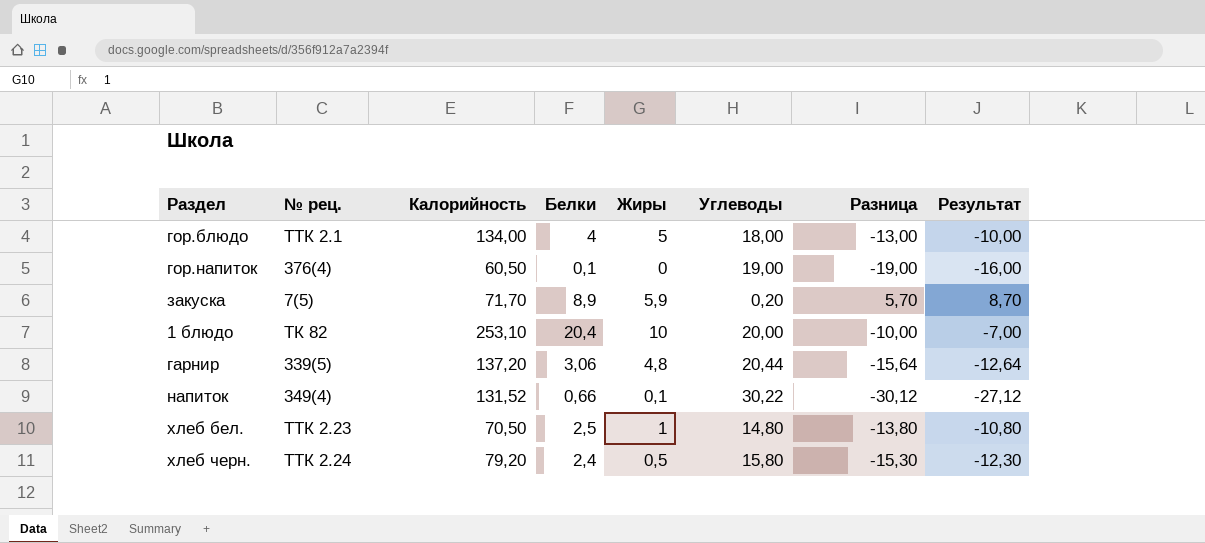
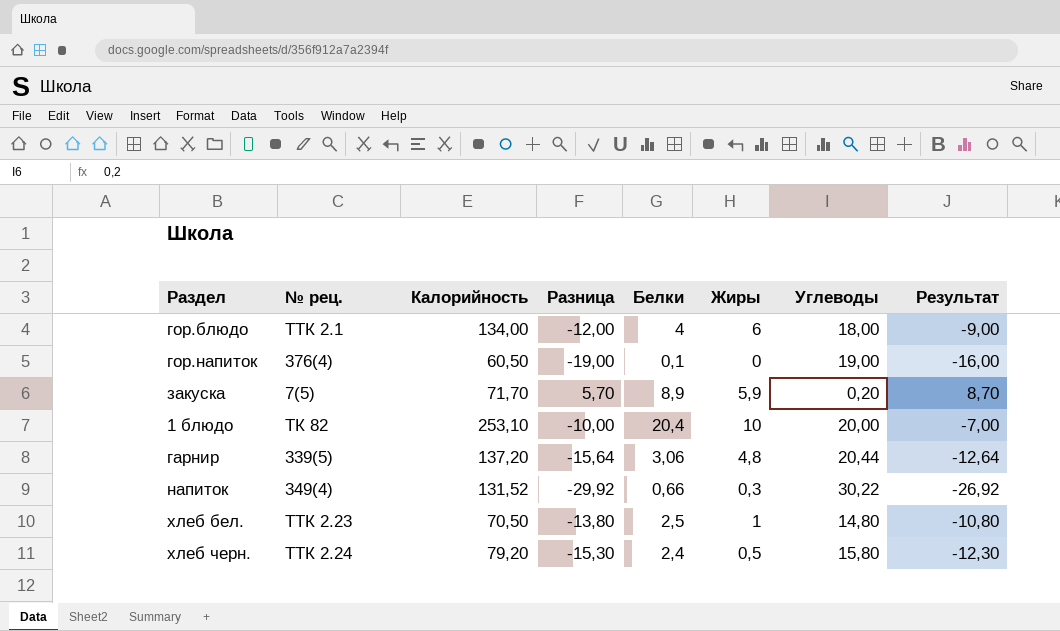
column Разница | position: 7 -> 4
гор.блюдо | Разница: -13,00 -> -12,00
гор.блюдо | Жиры: 5 -> 6
гор.блюдо | Результат: -10,00 -> -9,00
напиток | Разница: -30,12 -> -29,92
напиток | Жиры: 0,1 -> 0,3
напиток | Результат: -27,12 -> -26,92

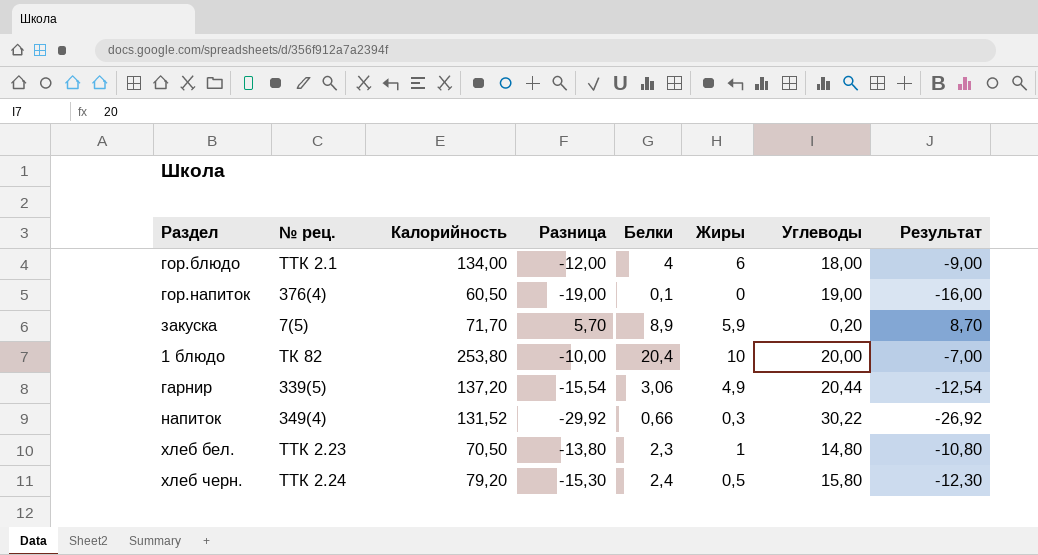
1 блюдо | Калорийность: 253,10 -> 253,80
гарнир | Разница: -15,64 -> -15,54
гарнир | Жиры: 4,8 -> 4,9
гарнир | Результат: -12,64 -> -12,54
хлеб бел. | Белки: 2,5 -> 2,3

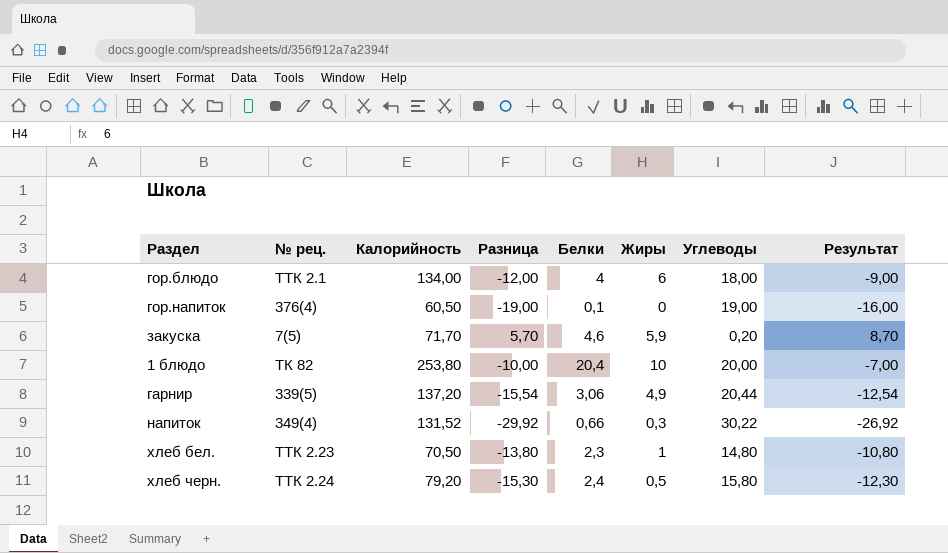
закуска | Белки: 8,9 -> 4,6

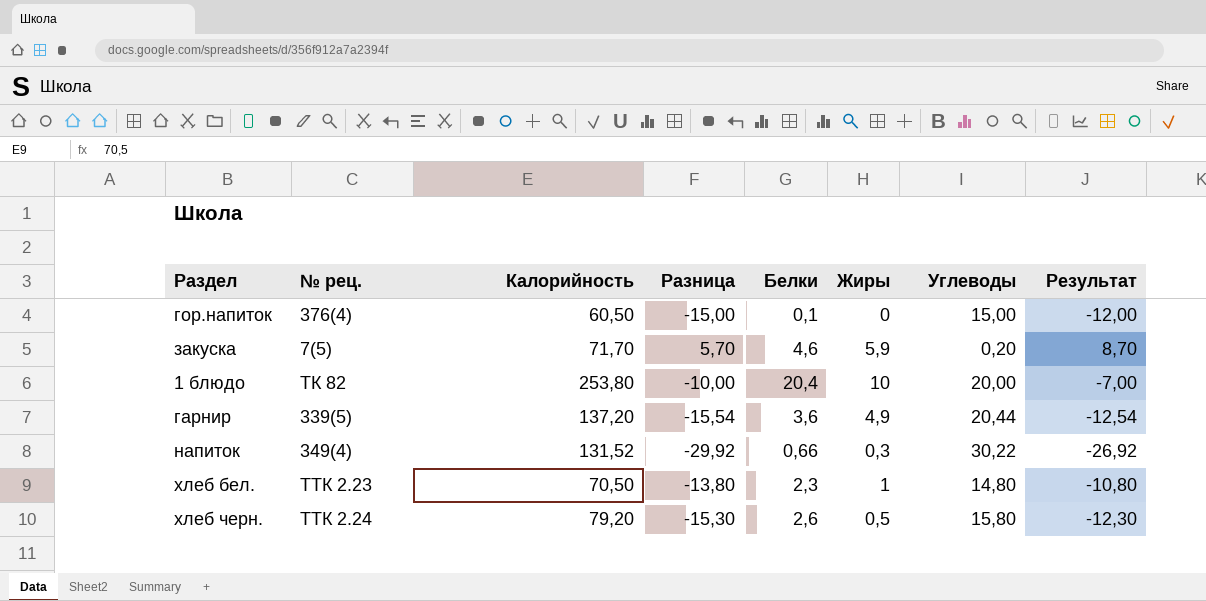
row гор.блюдо: ТТК 2.1 | 134,00 | -12,00 | 4 | 6 | 18,00 | -9,00 -> none
гор.напиток | Разница: -19,00 -> -15,00
гор.напиток | Углеводы: 19,00 -> 15,00
гор.напиток | Результат: -16,00 -> -12,00
гарнир | Белки: 3,06 -> 3,6
хлеб черн. | Белки: 2,4 -> 2,6

